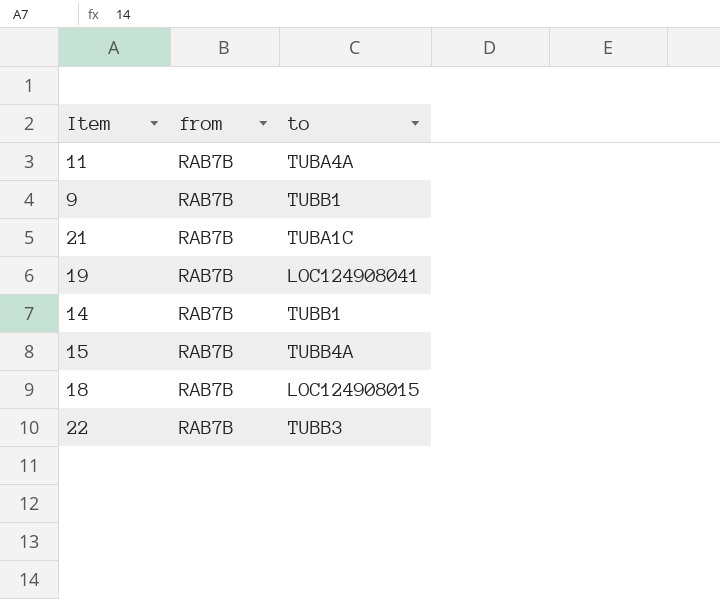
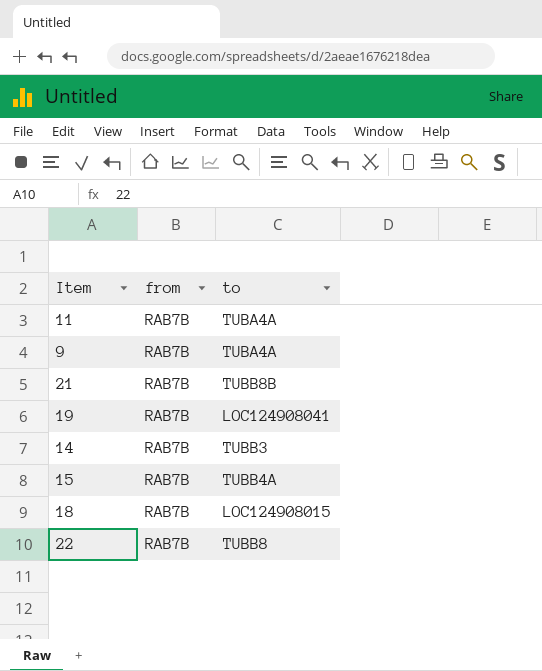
9 | to: TUBB1 -> TUBA4A
21 | to: TUBA1C -> TUBB8B
14 | to: TUBB1 -> TUBB3
22 | to: TUBB3 -> TUBB8

